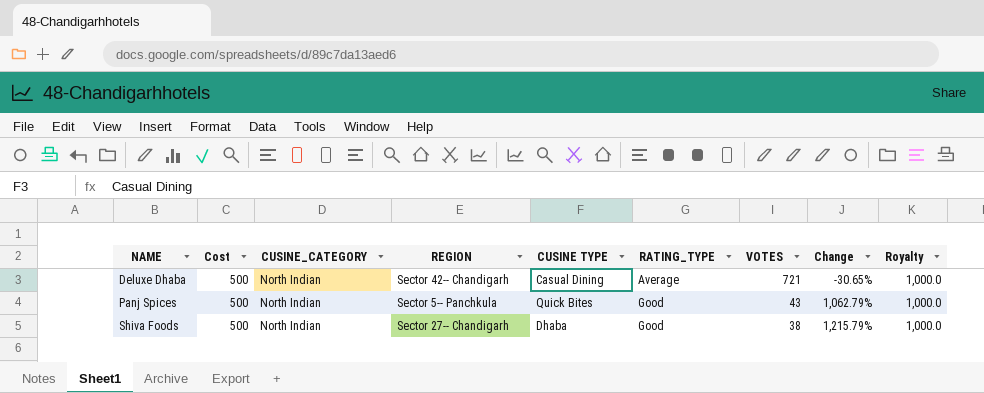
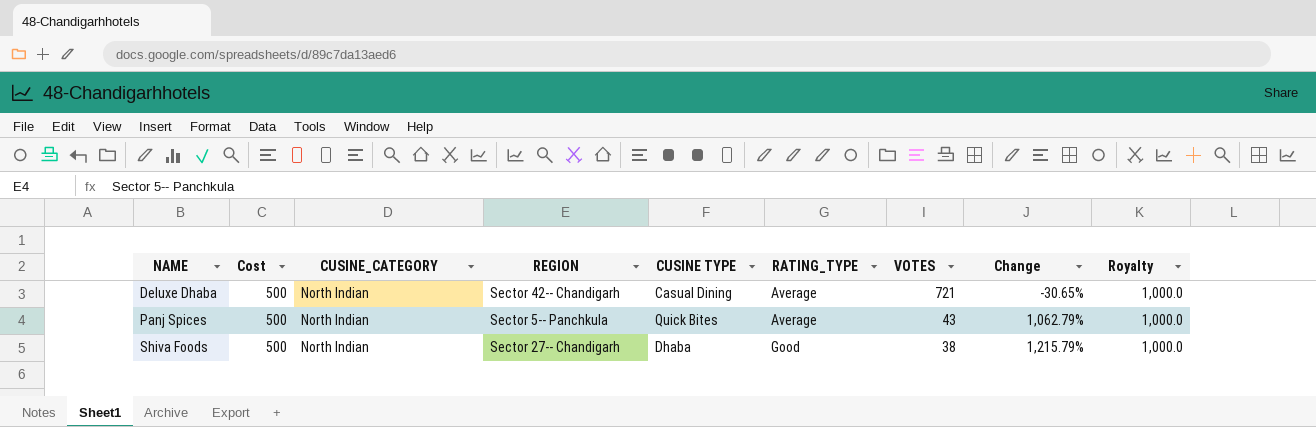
Panj Spices | RATING_TYPE: Good -> Average

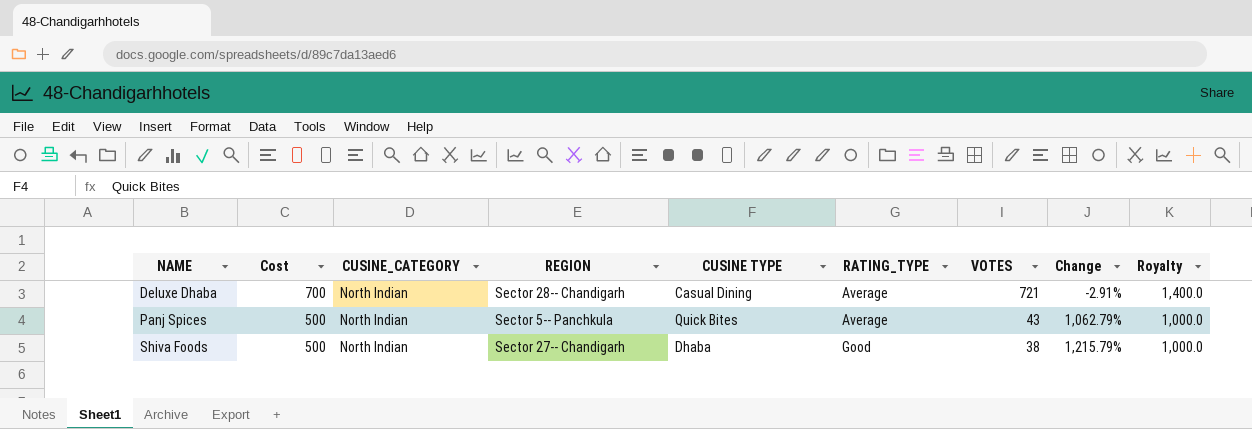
Deluxe Dhaba | Cost: 500 -> 700
Deluxe Dhaba | REGION: Sector 42-- Chandigarh -> Sector 28-- Chandigarh
Deluxe Dhaba | Change: -30.65% -> -2.91%
Deluxe Dhaba | Royalty: 1,000.0 -> 1,400.0

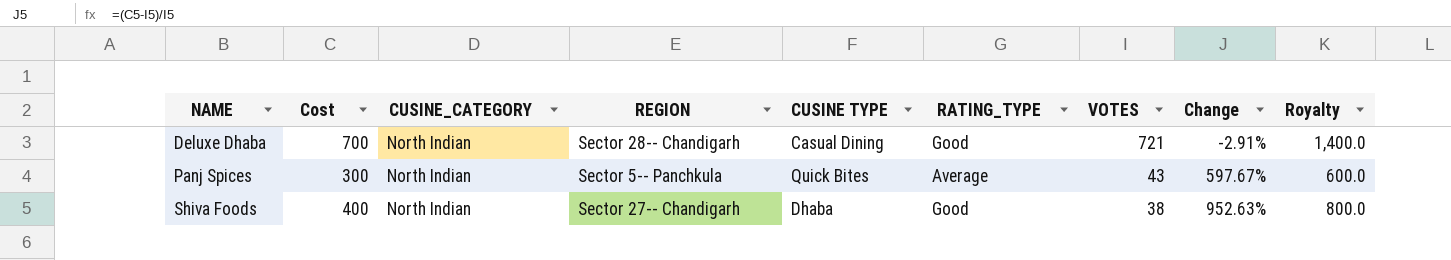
Deluxe Dhaba | RATING_TYPE: Average -> Good
Panj Spices | Cost: 500 -> 300
Panj Spices | Change: 1,062.79% -> 597.67%
Panj Spices | Royalty: 1,000.0 -> 600.0
Shiva Foods | Cost: 500 -> 400
Shiva Foods | Change: 1,215.79% -> 952.63%
Shiva Foods | Royalty: 1,000.0 -> 800.0

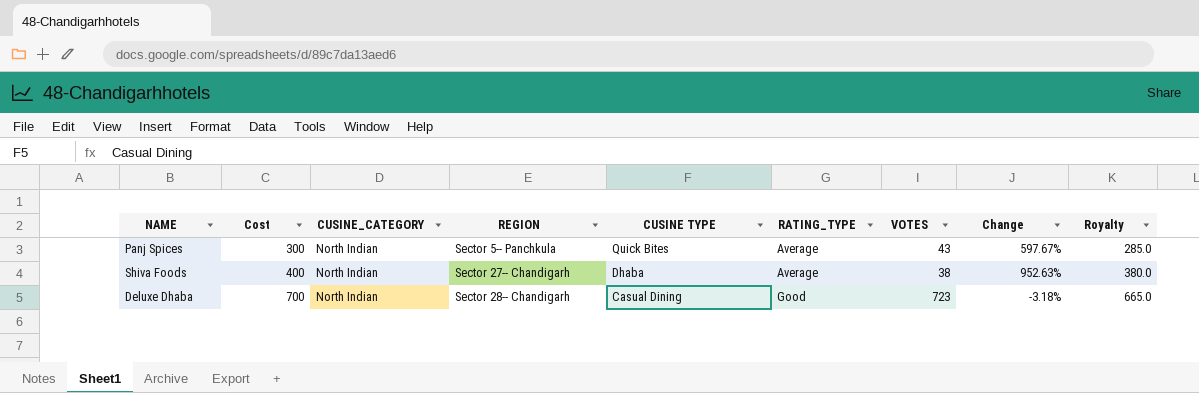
row order: NAME ascending -> Cost ascending
column Royalty | formula: [Cost] * 2 -> [Cost] * 0.95
Shiva Foods | RATING_TYPE: Good -> Average
Deluxe Dhaba | VOTES: 721 -> 723
Deluxe Dhaba | Change: -2.91% -> -3.18%

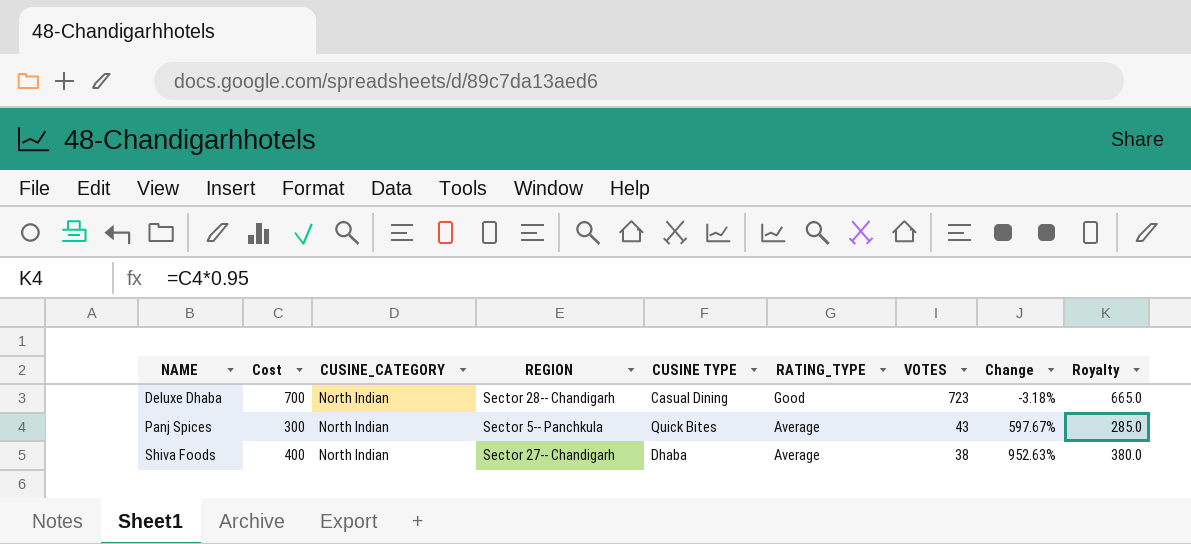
row order: Cost ascending -> NAME ascending

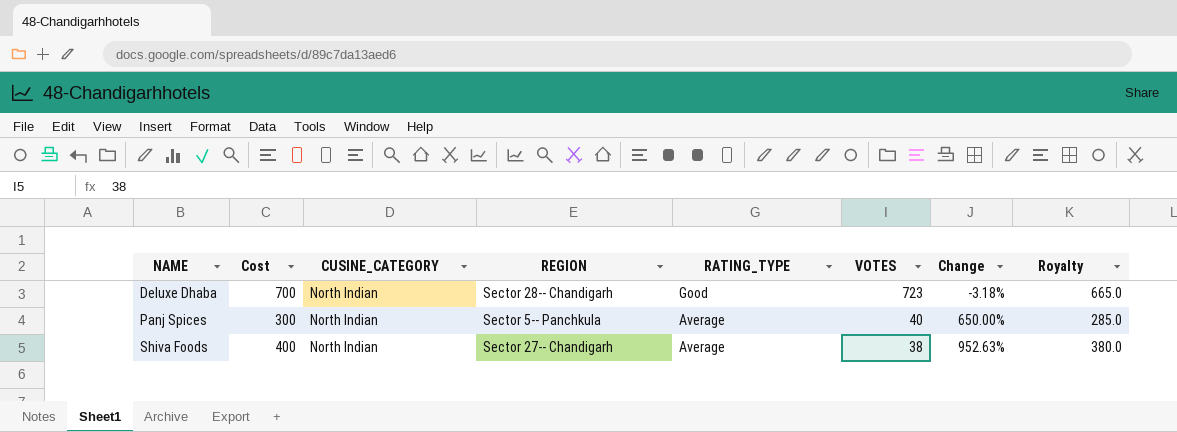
column CUSINE TYPE | position: 5 -> none
Panj Spices | VOTES: 43 -> 40
Panj Spices | Change: 597.67% -> 650.00%

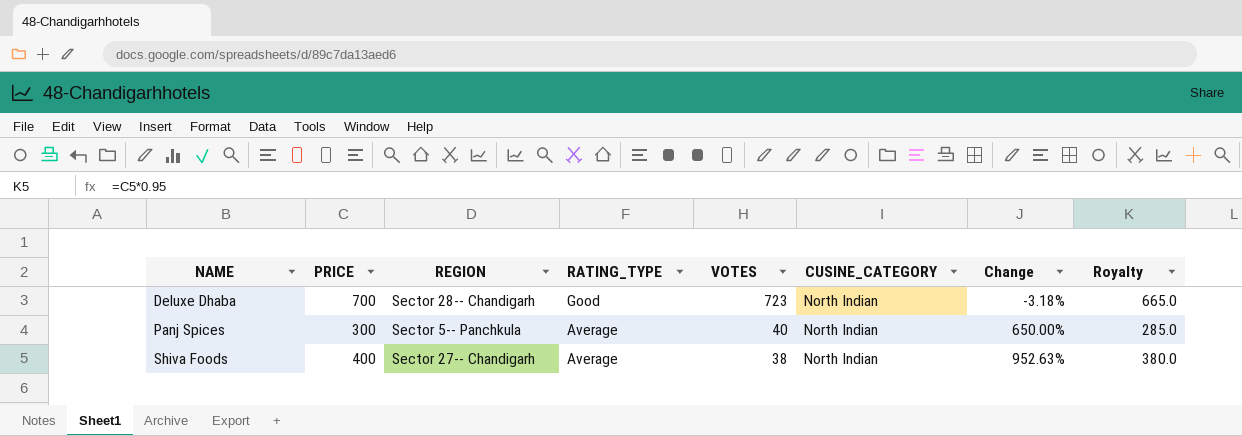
column name: Cost -> PRICE
column CUSINE_CATEGORY | position: 3 -> 6

